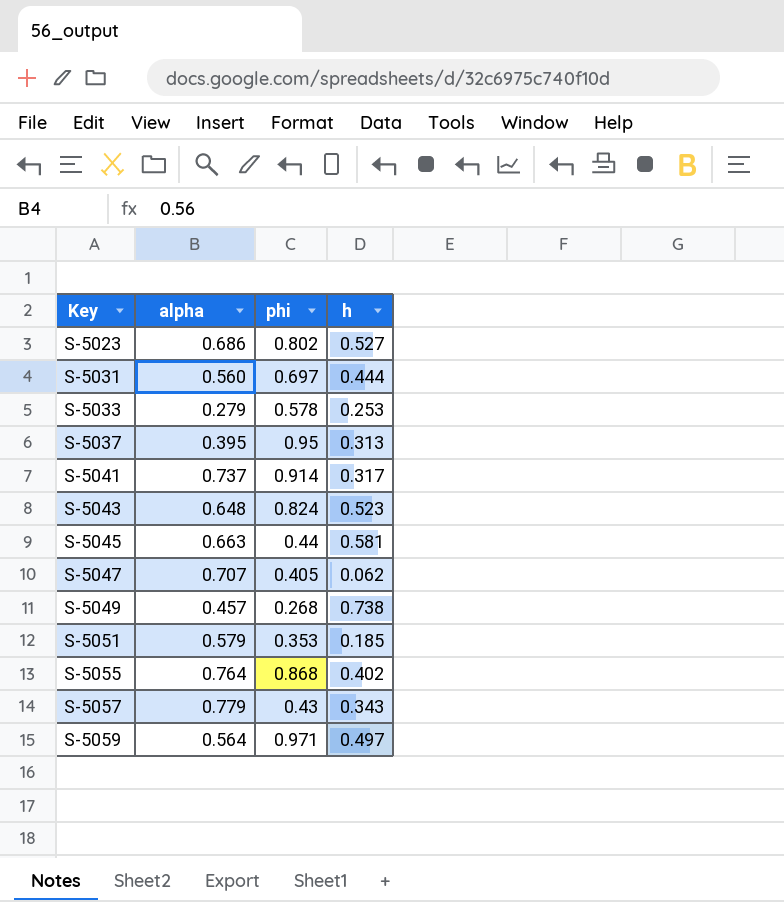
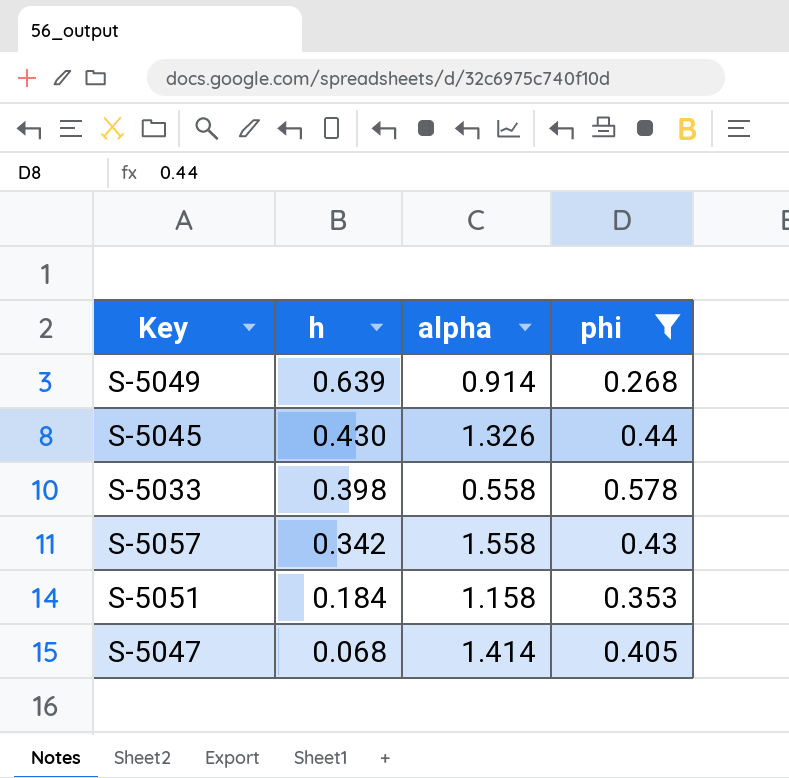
filter: none -> phi <= 0.578
row order: Key ascending -> h descending
column h | position: 4 -> 2
S-5049 | h: 0.738 -> 0.639
S-5049 | alpha: 0.457 -> 0.914
S-5045 | h: 0.581 -> 0.430
S-5045 | alpha: 0.663 -> 1.326
S-5033 | h: 0.253 -> 0.398
S-5033 | alpha: 0.279 -> 0.558
S-5057 | h: 0.343 -> 0.342
S-5057 | alpha: 0.779 -> 1.558
S-5051 | h: 0.185 -> 0.184
S-5051 | alpha: 0.579 -> 1.158
S-5047 | h: 0.062 -> 0.068
S-5047 | alpha: 0.707 -> 1.414

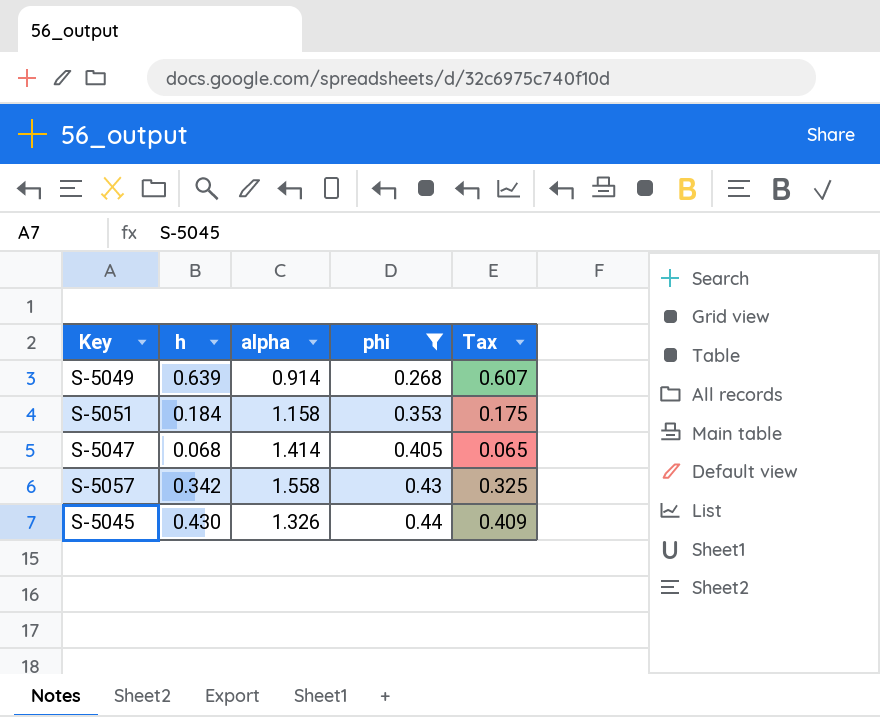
row order: h descending -> phi ascending
column Tax | formula: none -> [h] * 0.95
row S-5033: 0.398 | 0.558 | 0.578 -> none

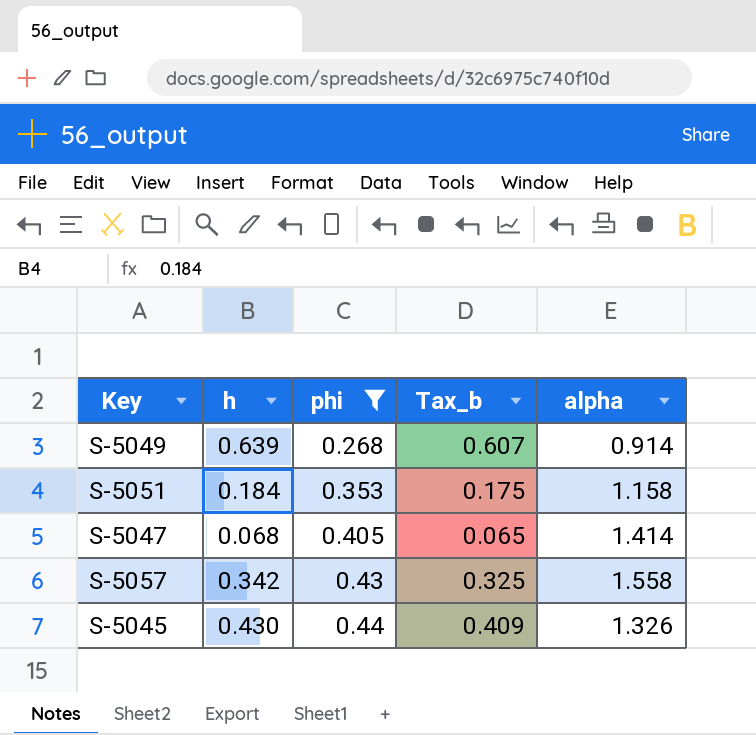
column name: Tax -> Tax_b
column alpha | position: 3 -> 5

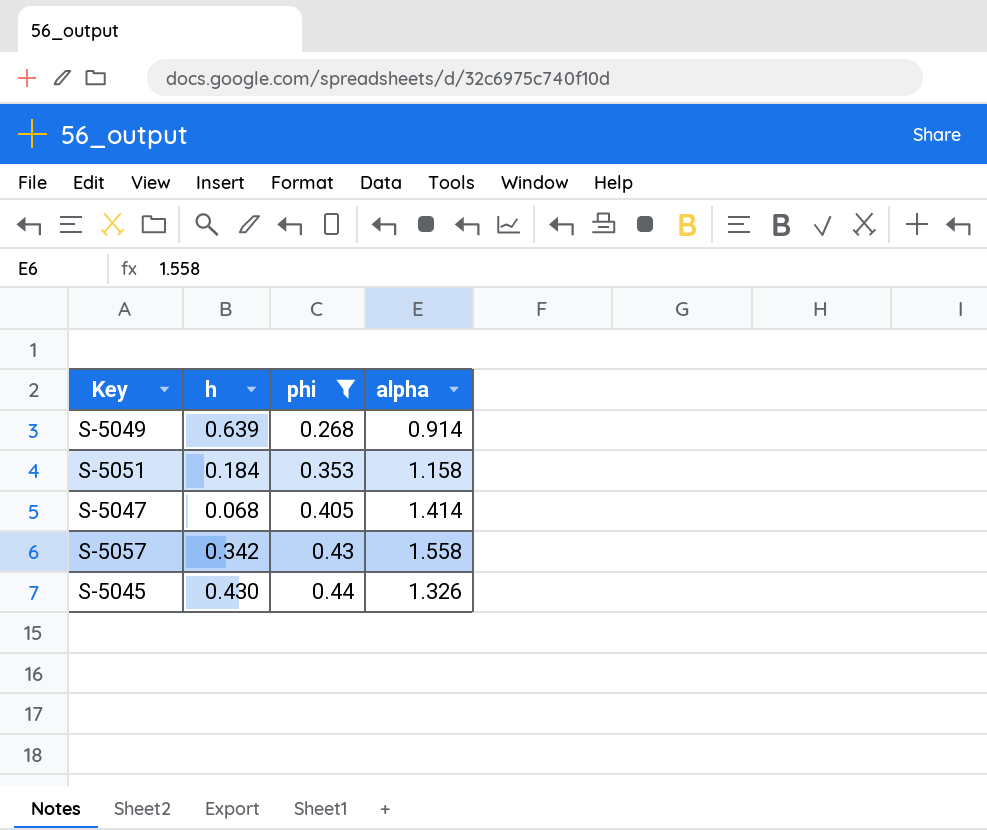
column Tax_b | formula: [h] * 0.95 -> none

